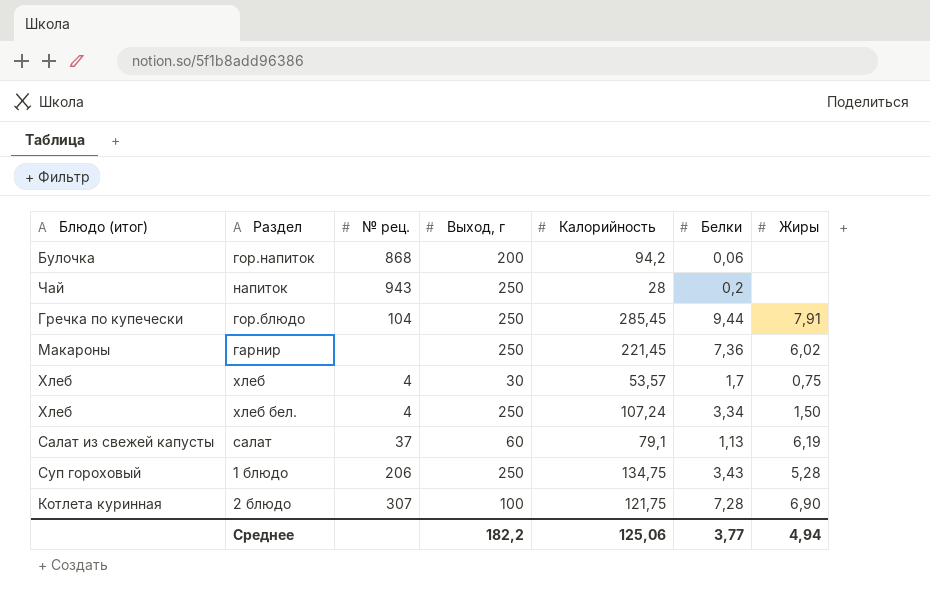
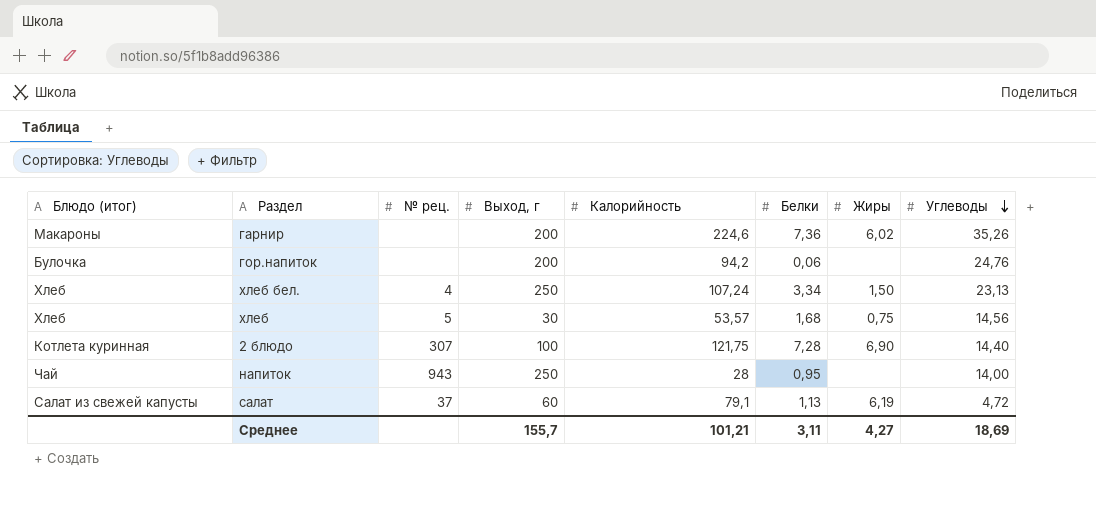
row order: none -> Углеводы descending
column Углеводы | position: none -> 8
row гор.блюдо: Гречка по купечески | 104 | 250 | 285,45 | 9,44 | 7,91 -> none
row 1 блюдо: Суп гороховый | 206 | 250 | 134,75 | 3,43 | 5,28 -> none
гарнир | Выход, г: 250 -> 200
гарнир | Калорийность: 221,45 -> 224,6
гор.напиток | № рец.: 868 -> none
хлеб | № рец.: 4 -> 5
хлеб | Белки: 1,7 -> 1,68
напиток | Белки: 0,2 -> 0,95
Среднее | Выход, г: 182,2 -> 155,7
Среднее | Калорийность: 125,06 -> 101,21
Среднее | Белки: 3,77 -> 3,11
Среднее | Жиры: 4,94 -> 4,27

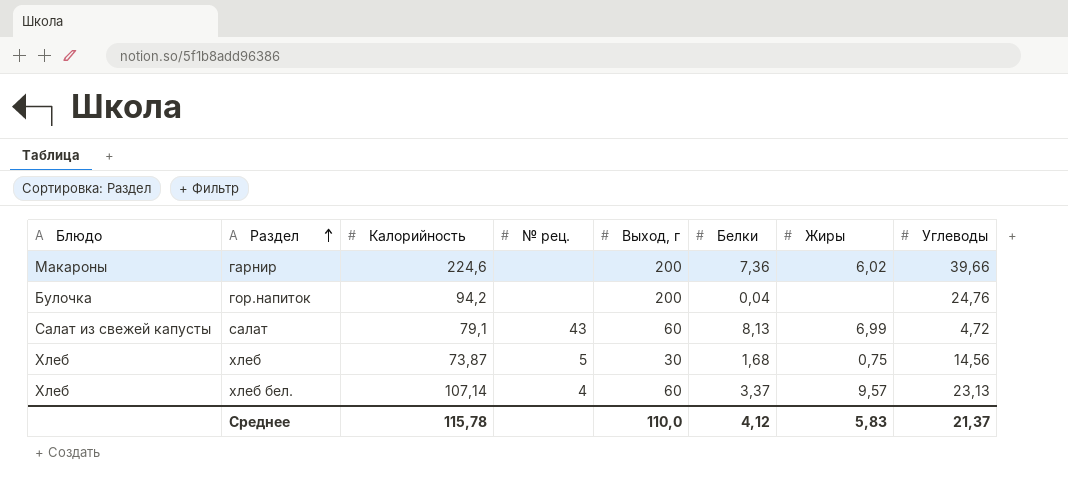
row order: Углеводы descending -> Раздел ascending
column name: Блюдо (итог) -> Блюдо
column Калорийность | position: 5 -> 3
row 2 блюдо: Котлета куринная | 307 | 100 | 121,75 | 7,28 | 6,90 | 14,40 -> none
row напиток: Чай | 943 | 250 | 28 | 0,95 | none | 14,00 -> none
гарнир | Углеводы: 35,26 -> 39,66
гор.напиток | Белки: 0,06 -> 0,04
салат | № рец.: 37 -> 43
салат | Белки: 1,13 -> 8,13
салат | Жиры: 6,19 -> 6,99
хлеб | Калорийность: 53,57 -> 73,87
хлеб бел. | Калорийность: 107,24 -> 107,14
хлеб бел. | Выход, г: 250 -> 60
хлеб бел. | Белки: 3,34 -> 3,37
хлеб бел. | Жиры: 1,50 -> 9,57
Среднее | Калорийность: 101,21 -> 115,78
Среднее | Выход, г: 155,7 -> 110,0
Среднее | Белки: 3,11 -> 4,12
Среднее | Жиры: 4,27 -> 5,83
Среднее | Углеводы: 18,69 -> 21,37

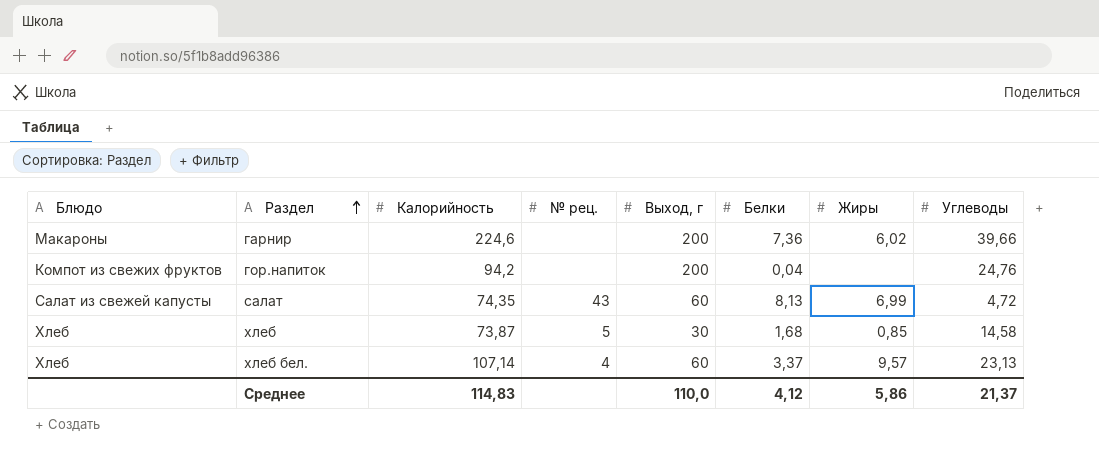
гор.напиток | Блюдо: Булочка -> Компот из свежих фруктов
салат | Калорийность: 79,1 -> 74,35
хлеб | Жиры: 0,75 -> 0,85
хлеб | Углеводы: 14,56 -> 14,58
Среднее | Калорийность: 115,78 -> 114,83
Среднее | Жиры: 5,83 -> 5,86

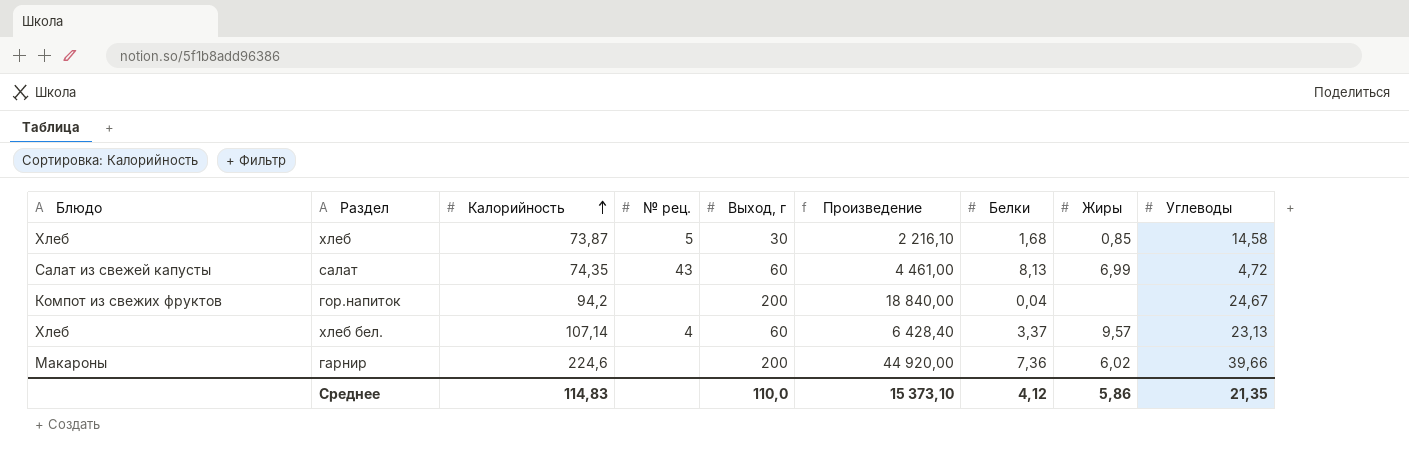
row order: Раздел ascending -> Калорийность ascending
column Произведение | formula: none -> [Калорийность] * [Выход, г]
гор.напиток | Углеводы: 24,76 -> 24,67
Среднее | Углеводы: 21,37 -> 21,35

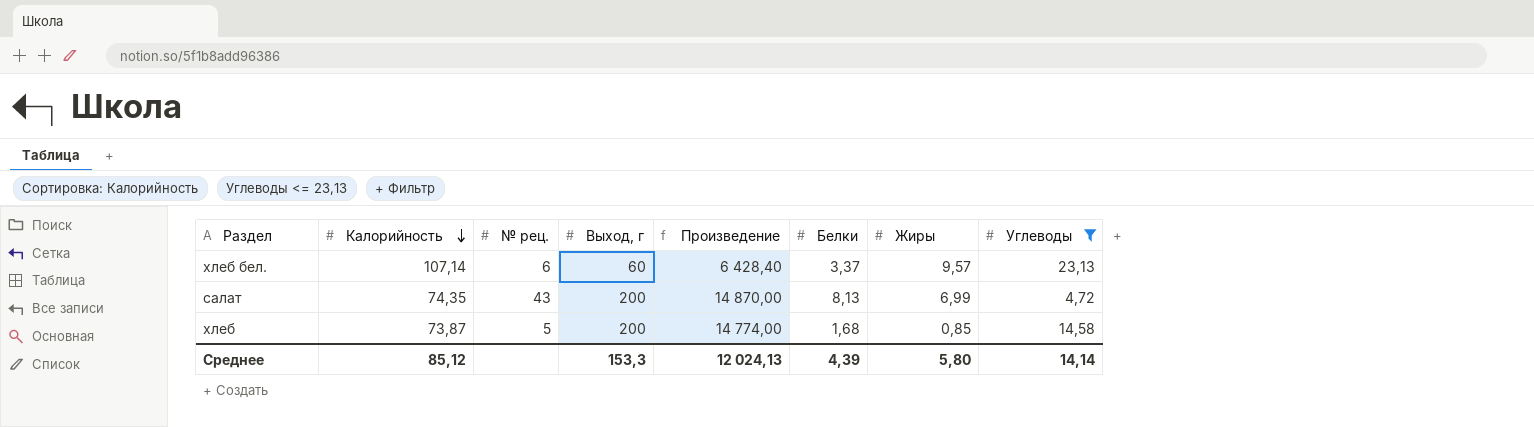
filter: none -> Углеводы <= 23,13
row order: Калорийность ascending -> Калорийность descending
column Блюдо | position: 1 -> none
хлеб бел. | № рец.: 4 -> 6
салат | Выход, г: 60 -> 200
салат | Произведение: 4 461,00 -> 14 870,00
хлеб | Выход, г: 30 -> 200
хлеб | Произведение: 2 216,10 -> 14 774,00
Среднее | Калорийность: 114,83 -> 85,12
Среднее | Выход, г: 110,0 -> 153,3
Среднее | Произведение: 15 373,10 -> 12 024,13
Среднее | Белки: 4,12 -> 4,39
Среднее | Жиры: 5,86 -> 5,80
Среднее | Углеводы: 21,35 -> 14,14

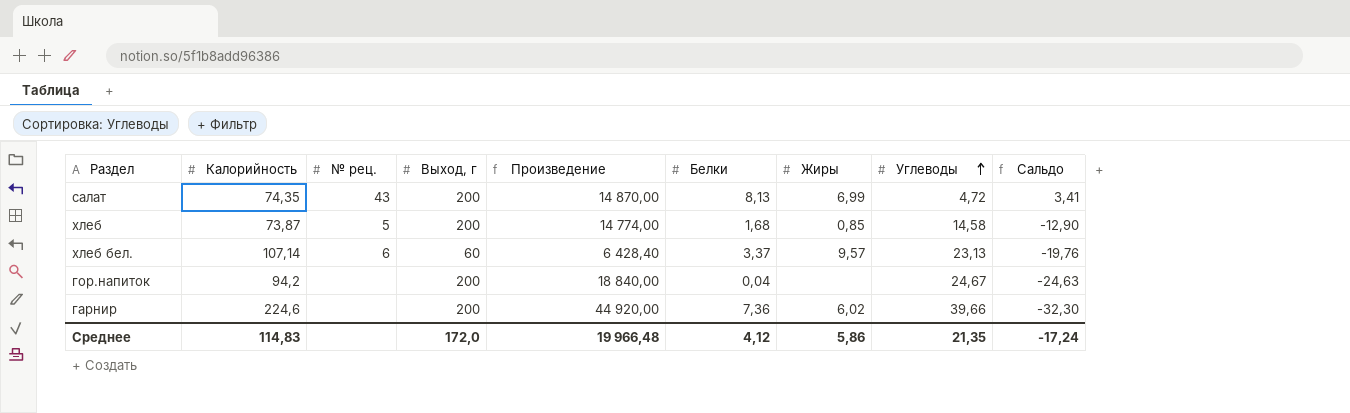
filter: Углеводы <= 23,13 -> none
row order: Калорийность descending -> Углеводы ascending
column Сальдо | formula: none -> [Белки] - [Углеводы]
Среднее | Калорийность: 85,12 -> 114,83
Среднее | Выход, г: 153,3 -> 172,0
Среднее | Произведение: 12 024,13 -> 19 966,48
Среднее | Белки: 4,39 -> 4,12
Среднее | Жиры: 5,80 -> 5,86
Среднее | Углеводы: 14,14 -> 21,35

